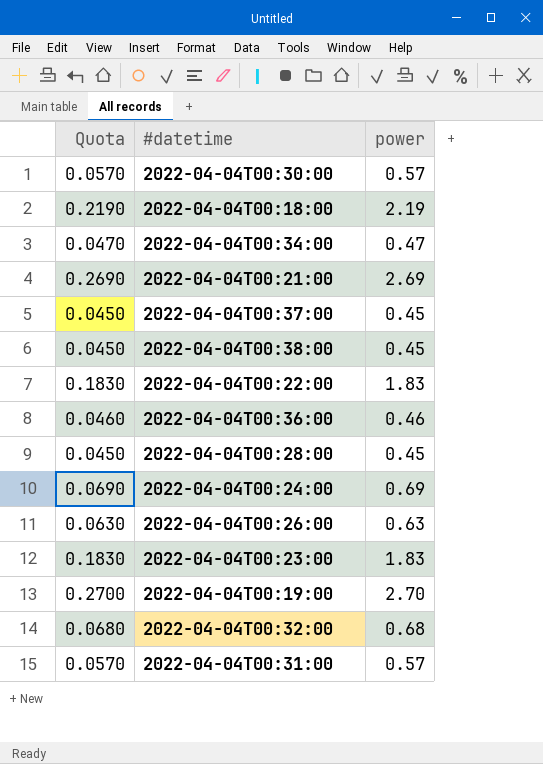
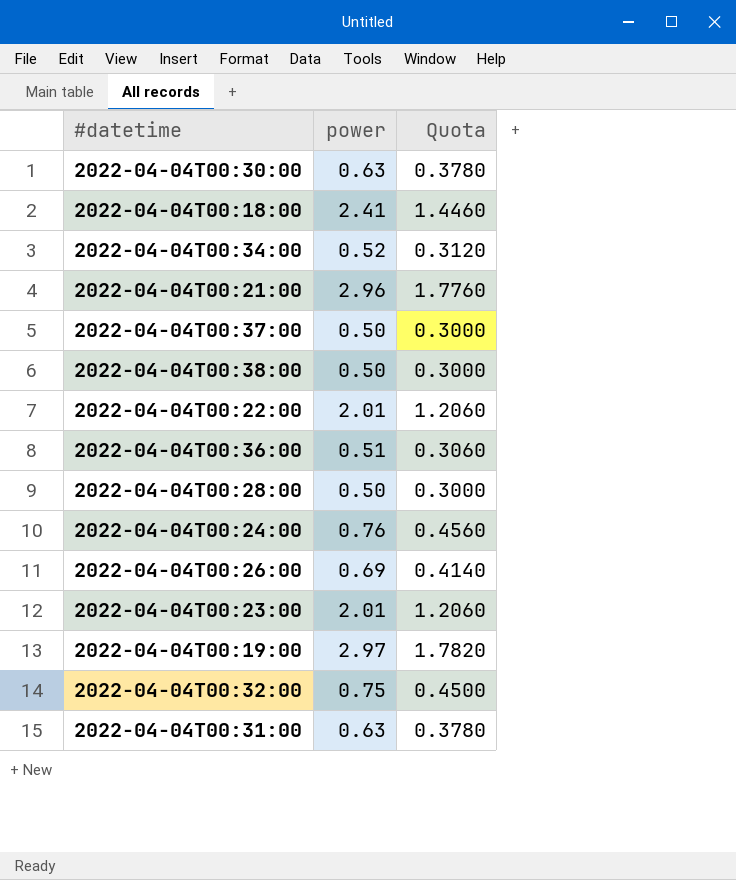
column Quota | formula: [power] * 0.1 -> [power] * 0.6
column Quota | position: 1 -> 3
2022-04-04T00:30:00 | power: 0.57 -> 0.63
2022-04-04T00:18:00 | power: 2.19 -> 2.41
2022-04-04T00:34:00 | power: 0.47 -> 0.52
2022-04-04T00:21:00 | power: 2.69 -> 2.96
2022-04-04T00:37:00 | power: 0.45 -> 0.50
2022-04-04T00:38:00 | power: 0.45 -> 0.50
2022-04-04T00:22:00 | power: 1.83 -> 2.01
2022-04-04T00:36:00 | power: 0.46 -> 0.51
2022-04-04T00:28:00 | power: 0.45 -> 0.50
2022-04-04T00:24:00 | power: 0.69 -> 0.76
2022-04-04T00:26:00 | power: 0.63 -> 0.69
2022-04-04T00:23:00 | power: 1.83 -> 2.01
2022-04-04T00:19:00 | power: 2.70 -> 2.97
2022-04-04T00:32:00 | power: 0.68 -> 0.75
2022-04-04T00:31:00 | power: 0.57 -> 0.63

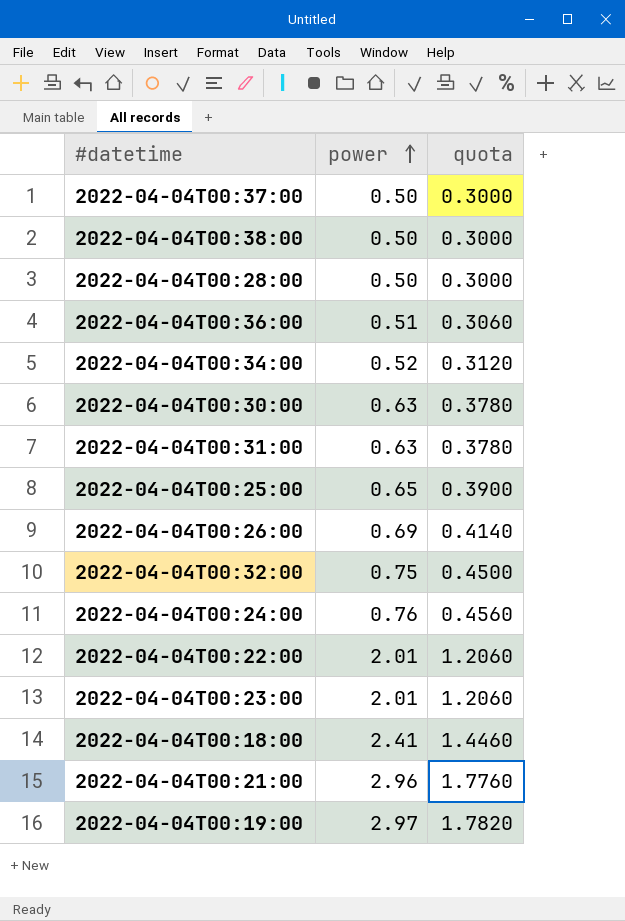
row order: none -> power ascending
column name: Quota -> quota
row 2022-04-04T00:25:00: none -> 0.65 | 0.3900

